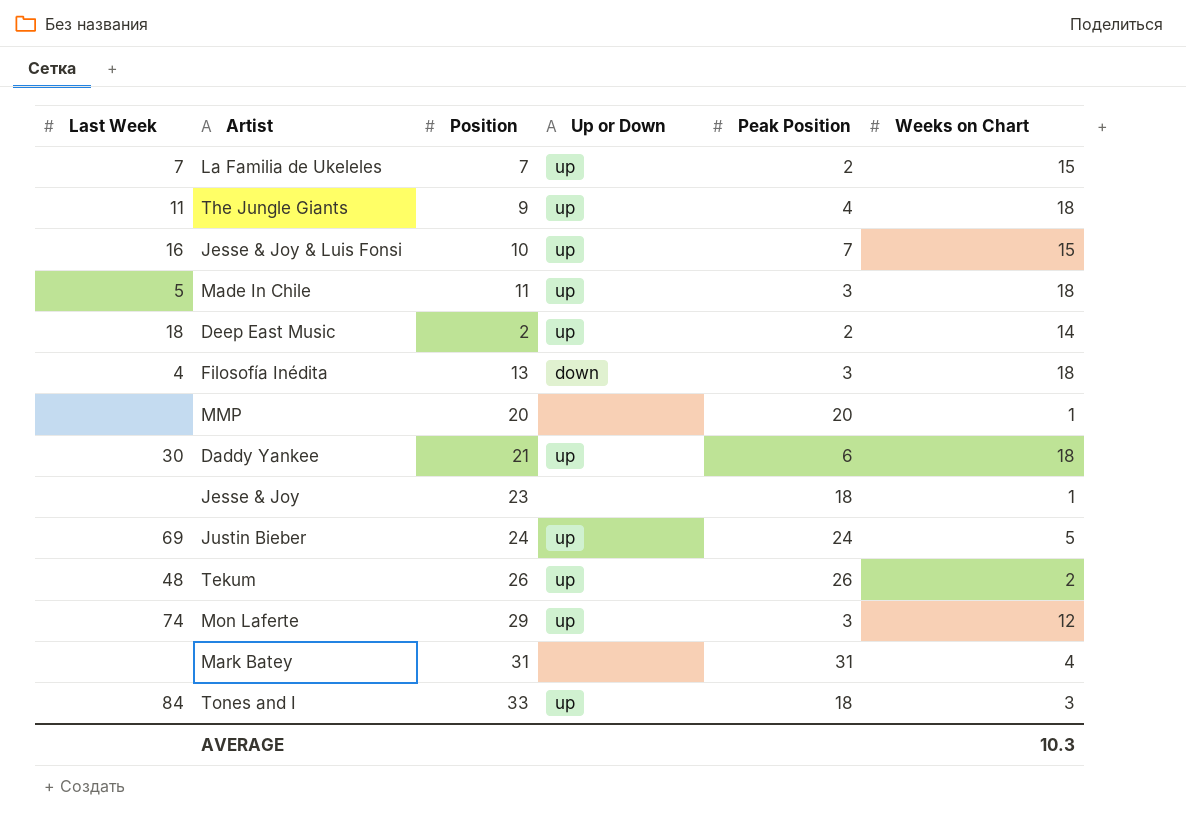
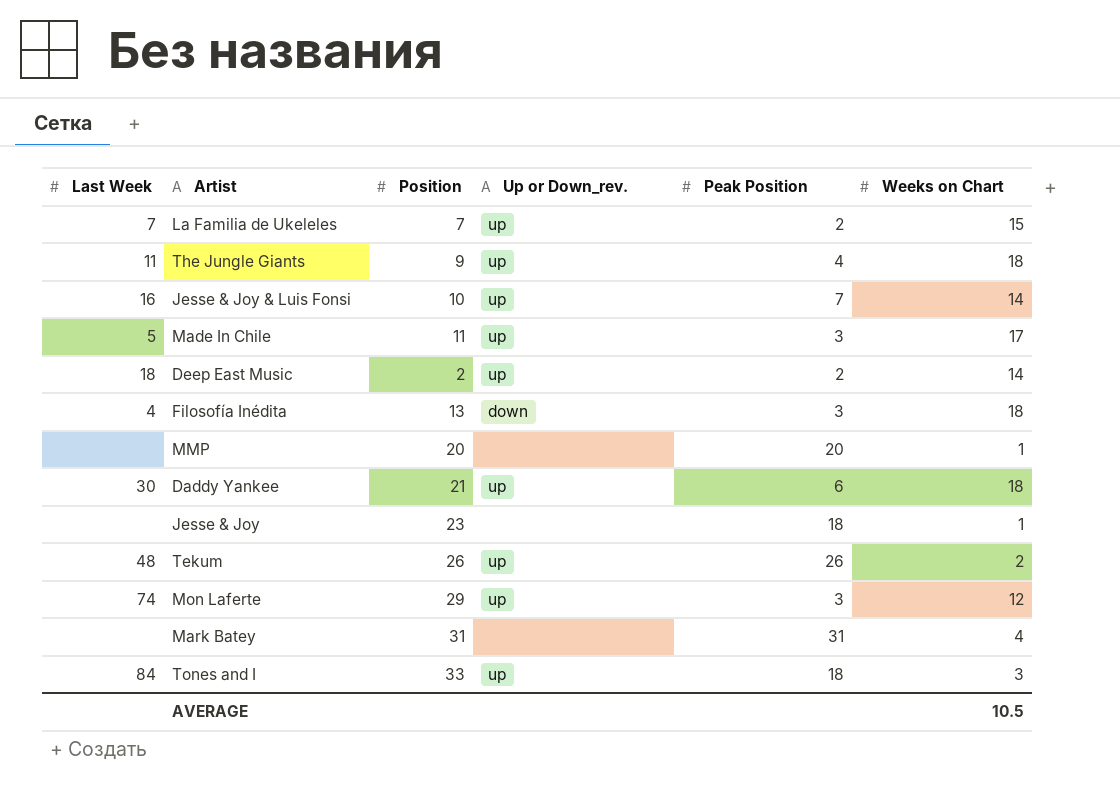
column name: Up or Down -> Up or Down_rev.
row Justin Bieber: 69 | 24 | up | 24 | 5 -> none
Jesse & Joy & Luis Fonsi | Weeks on Chart: 15 -> 14
Made In Chile | Weeks on Chart: 18 -> 17
AVERAGE | Weeks on Chart: 10.3 -> 10.5

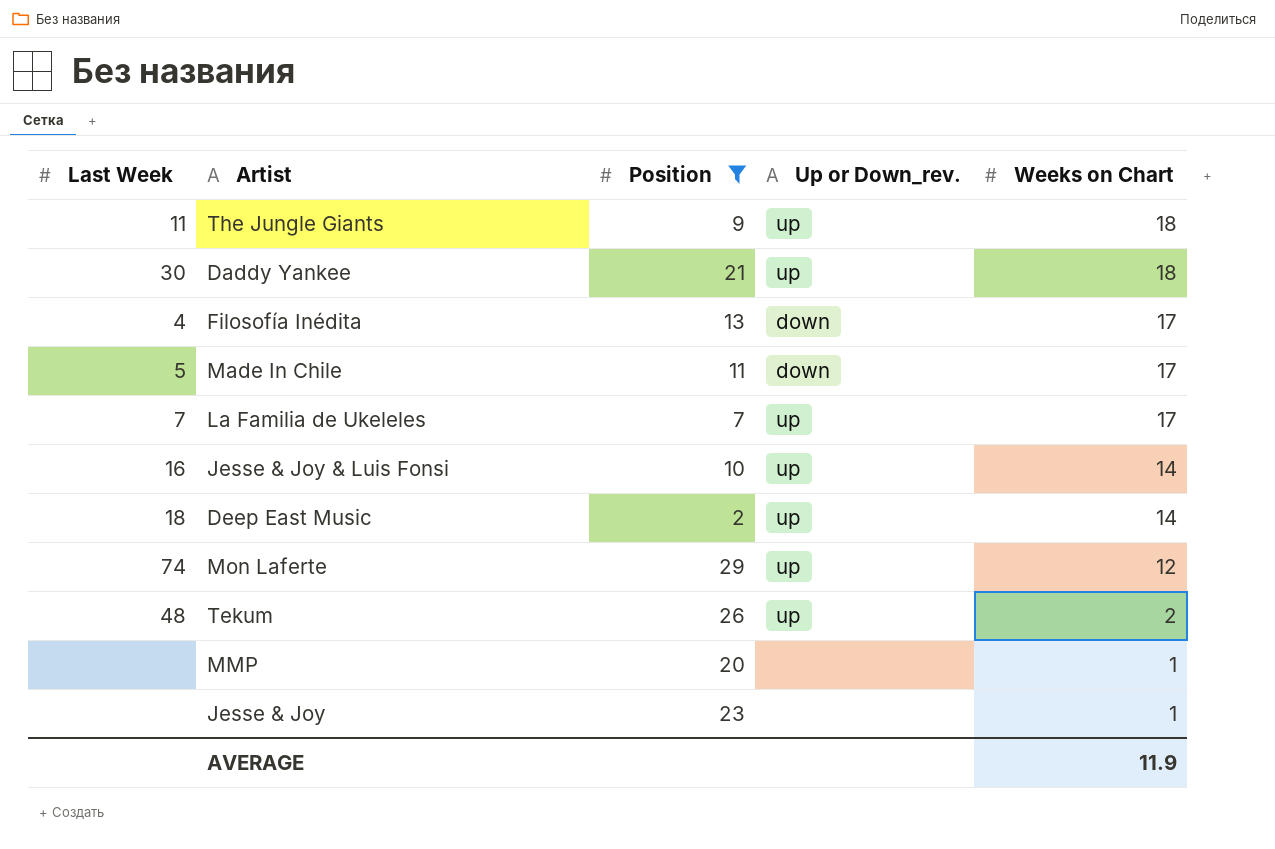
filter: none -> Position <= 29
row order: none -> Weeks on Chart descending
column Peak Position | position: 5 -> none
Filosofía Inédita | Weeks on Chart: 18 -> 17
Made In Chile | Up or Down_rev.: up -> down
La Familia de Ukeleles | Weeks on Chart: 15 -> 17
AVERAGE | Weeks on Chart: 10.5 -> 11.9

